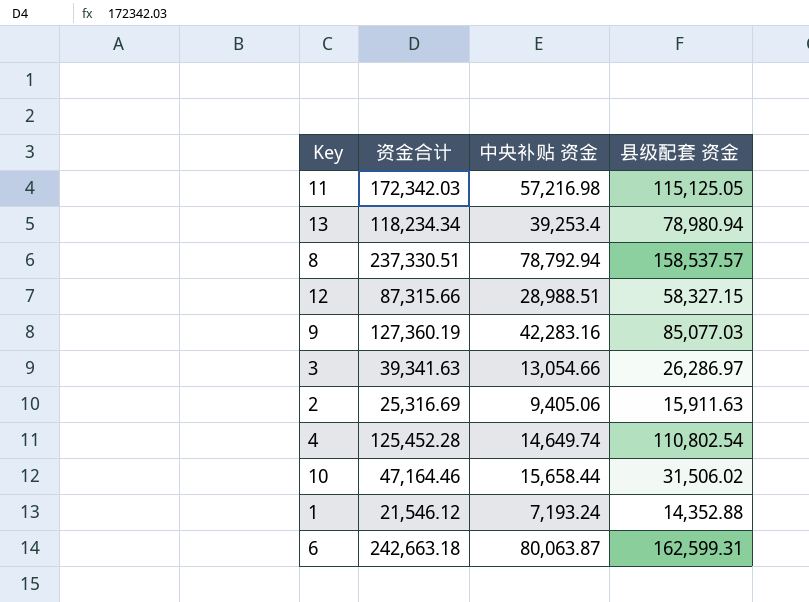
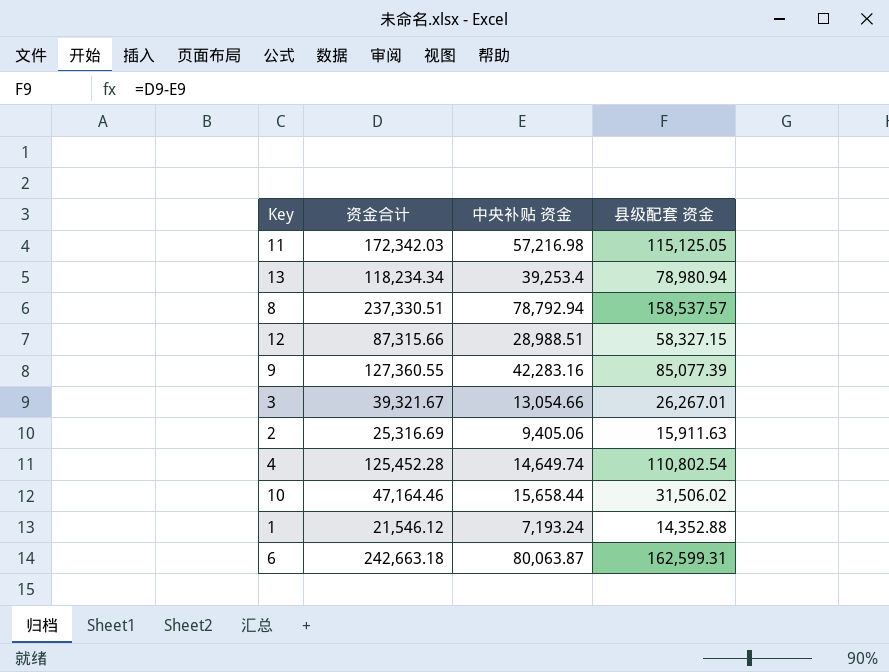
9 | 资金合计: 127,360.19 -> 127,360.55
9 | 县级配套 资金: 85,077.03 -> 85,077.39
3 | 资金合计: 39,341.63 -> 39,321.67
3 | 县级配套 资金: 26,286.97 -> 26,267.01

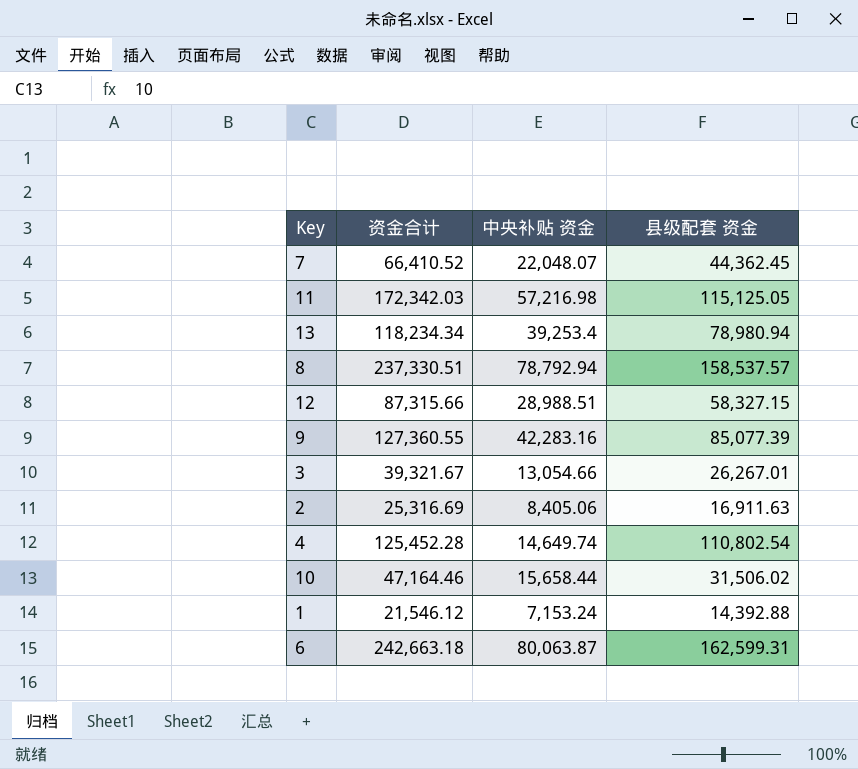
row 7: none -> 66,410.52 | 22,048.07 | 44,362.45
2 | 中央补贴 资金: 9,405.06 -> 8,405.06
2 | 县级配套 资金: 15,911.63 -> 16,911.63
1 | 中央补贴 资金: 7,193.24 -> 7,153.24
1 | 县级配套 资金: 14,352.88 -> 14,392.88

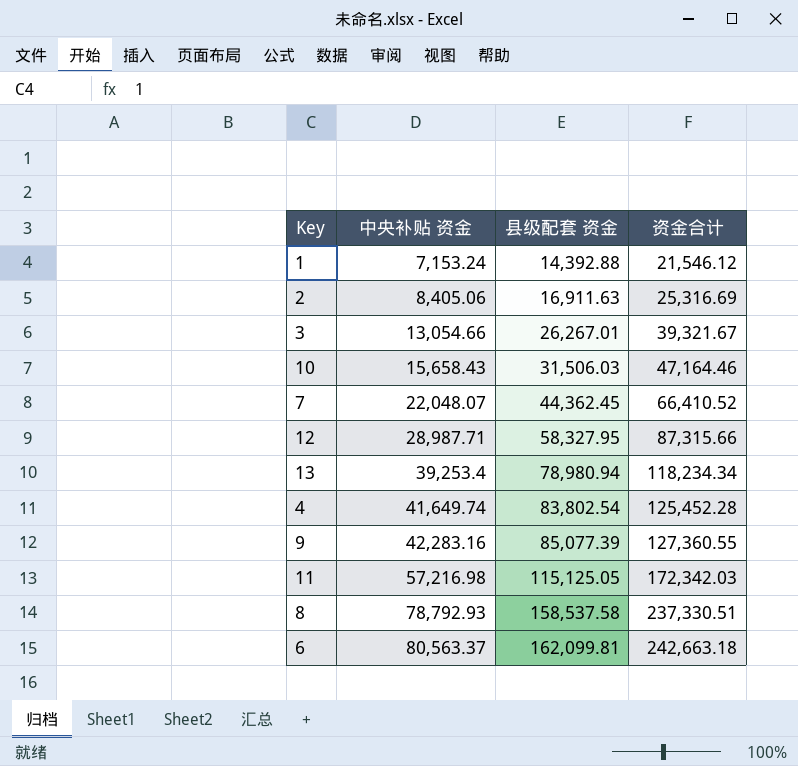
row order: none -> 中央补贴 资金 ascending
column 资金合计 | position: 2 -> 4
10 | 中央补贴 资金: 15,658.44 -> 15,658.43
10 | 县级配套 资金: 31,506.02 -> 31,506.03
12 | 中央补贴 资金: 28,988.51 -> 28,987.71
12 | 县级配套 资金: 58,327.15 -> 58,327.95
4 | 中央补贴 资金: 14,649.74 -> 41,649.74
4 | 县级配套 资金: 110,802.54 -> 83,802.54
8 | 中央补贴 资金: 78,792.94 -> 78,792.93
8 | 县级配套 资金: 158,537.57 -> 158,537.58
6 | 中央补贴 资金: 80,063.87 -> 80,563.37
6 | 县级配套 资金: 162,599.31 -> 162,099.81

